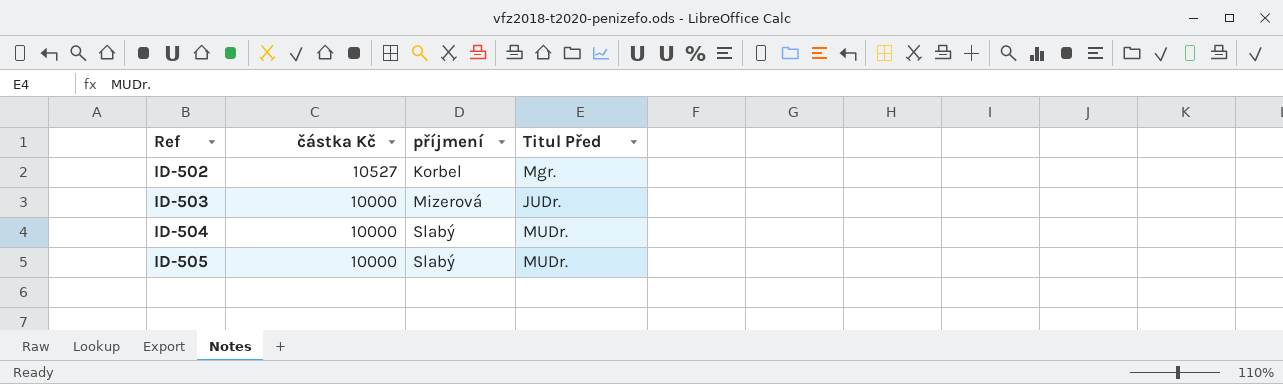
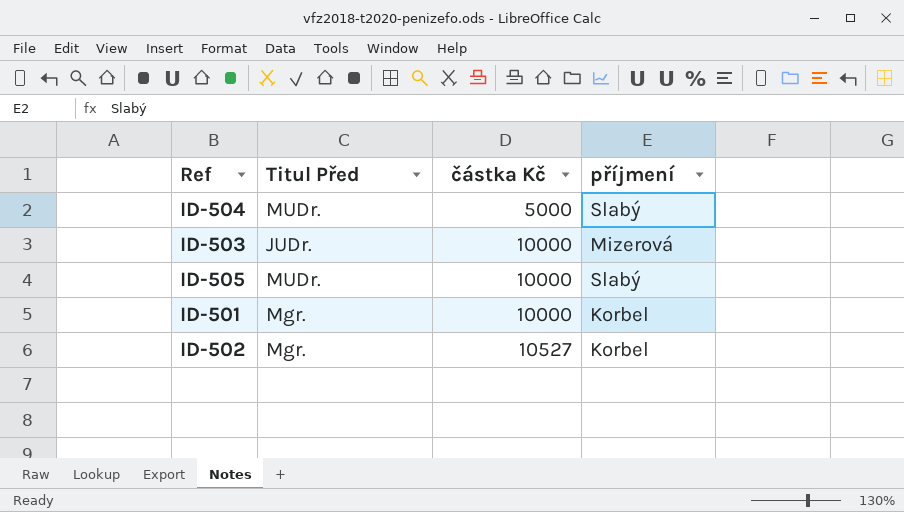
row order: Ref ascending -> částka Kč ascending
column Titul Před | position: 4 -> 2
ID-504 | částka Kč: 10000 -> 5000
row ID-501: none -> Mgr. | 10000 | Korbel

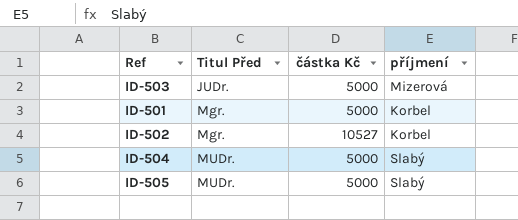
row order: částka Kč ascending -> Titul Před ascending
ID-503 | částka Kč: 10000 -> 5000
ID-501 | částka Kč: 10000 -> 5000
ID-505 | částka Kč: 10000 -> 5000

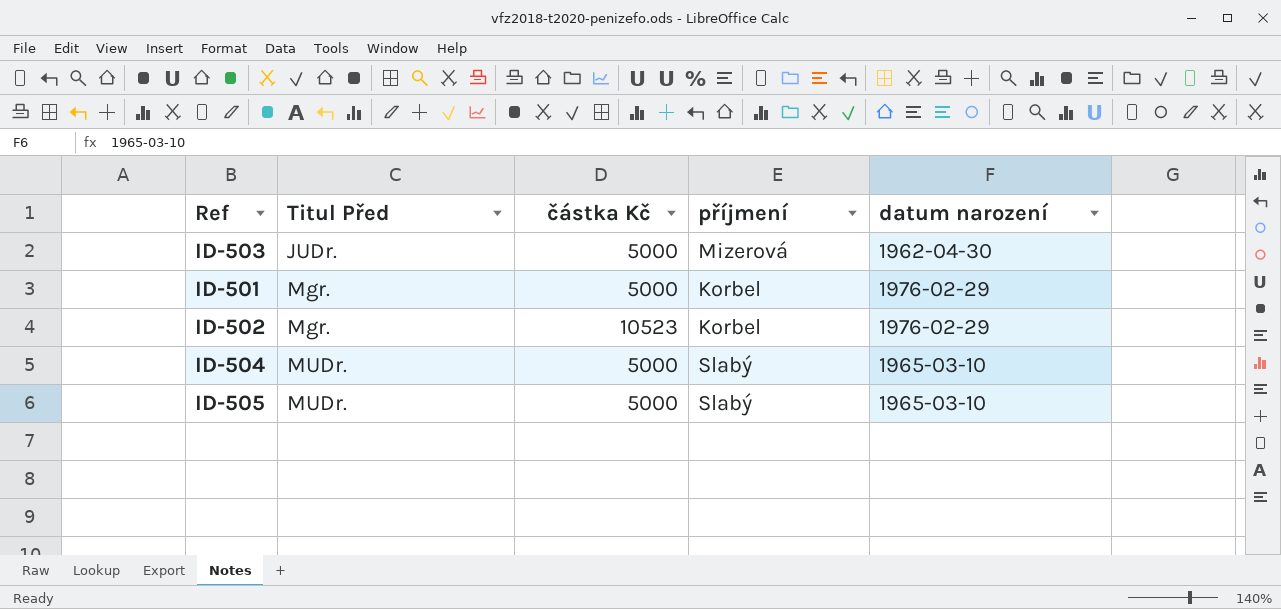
column datum narození | position: none -> 5
ID-502 | částka Kč: 10527 -> 10523

